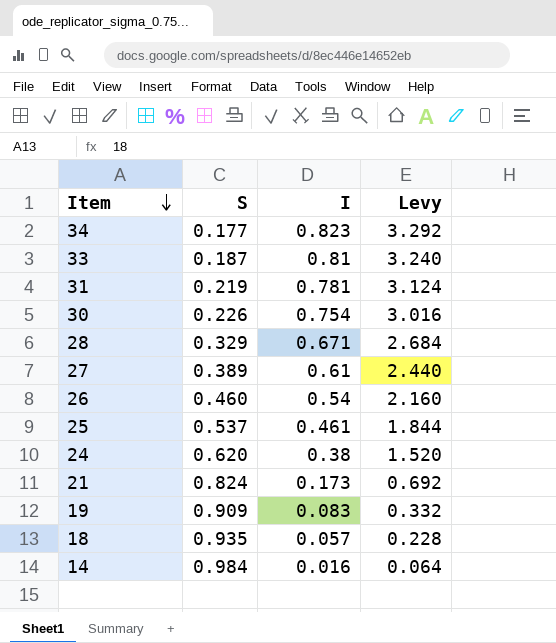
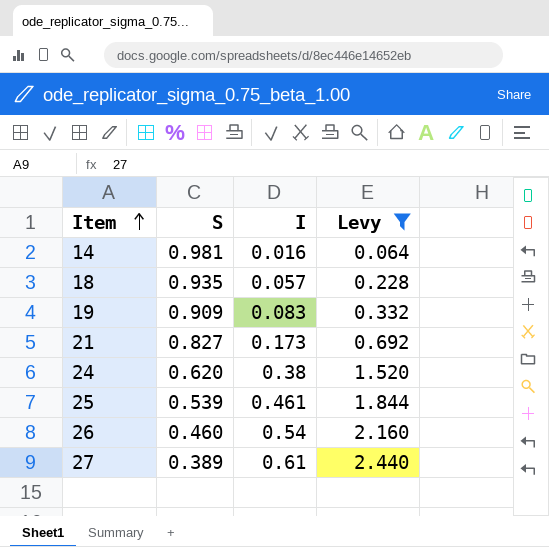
filter: none -> Levy <= 2.440
row order: Item descending -> Item ascending
14 | S: 0.984 -> 0.981
21 | S: 0.824 -> 0.827
25 | S: 0.537 -> 0.539

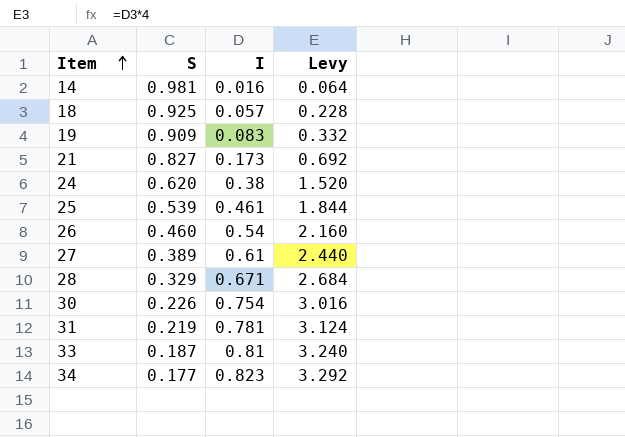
filter: Levy <= 2.440 -> none
18 | S: 0.935 -> 0.925

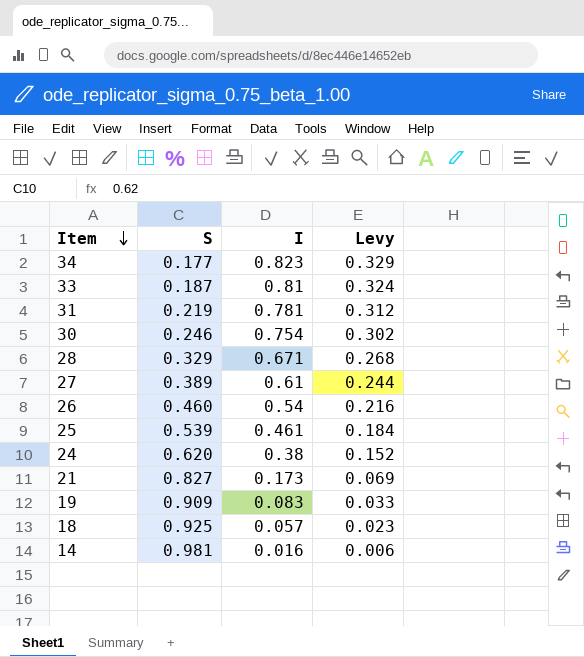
row order: Item ascending -> Item descending
column Levy | formula: [I] * 4 -> [I] * 0.4
30 | S: 0.226 -> 0.246

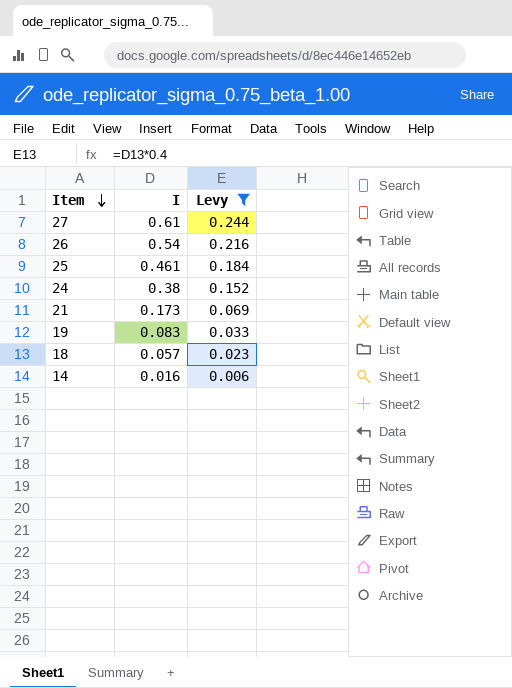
filter: none -> Levy <= 0.244
column S | position: 2 -> none

